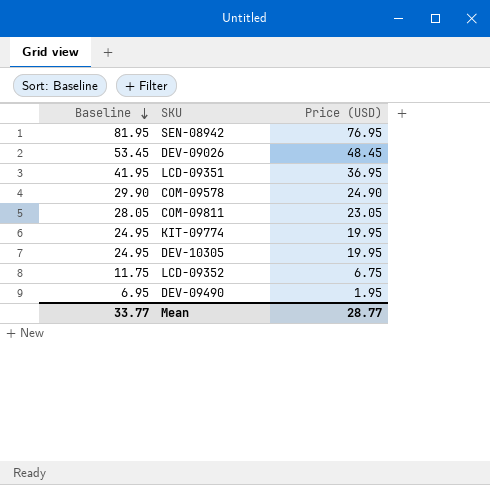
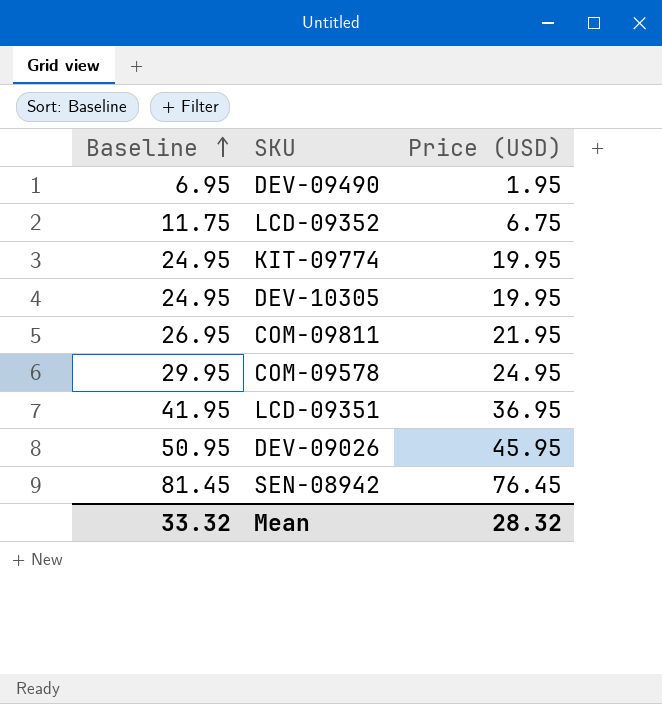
row order: Baseline descending -> Baseline ascending
COM-09811 | Baseline: 28.05 -> 26.95
COM-09811 | Price (USD): 23.05 -> 21.95
COM-09578 | Baseline: 29.90 -> 29.95
COM-09578 | Price (USD): 24.90 -> 24.95
DEV-09026 | Baseline: 53.45 -> 50.95
DEV-09026 | Price (USD): 48.45 -> 45.95
SEN-08942 | Baseline: 81.95 -> 81.45
SEN-08942 | Price (USD): 76.95 -> 76.45
Mean | Baseline: 33.77 -> 33.32
Mean | Price (USD): 28.77 -> 28.32

